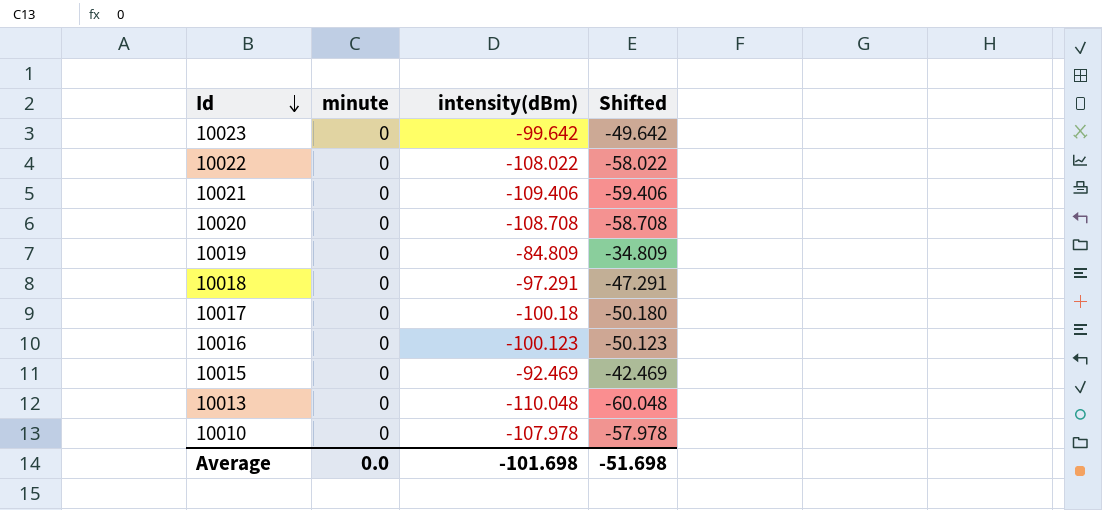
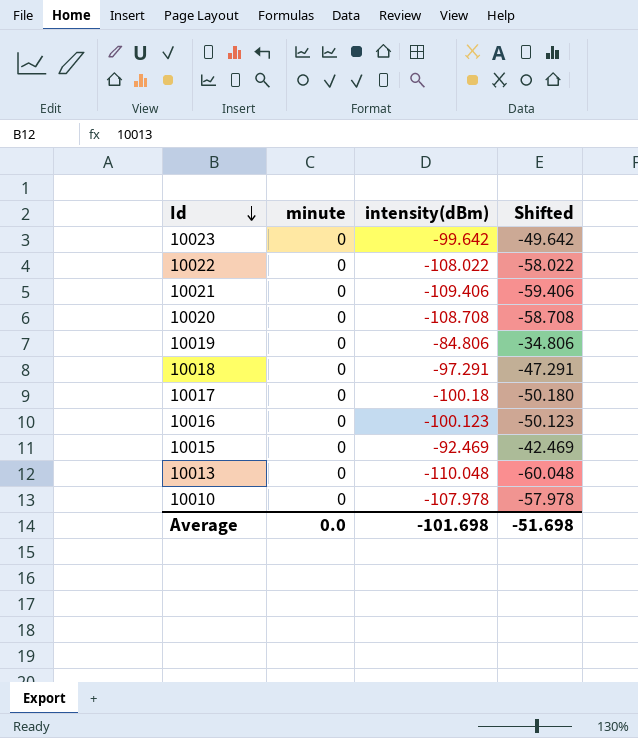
10019 | intensity(dBm): -84.809 -> -84.806
10019 | Shifted: -34.809 -> -34.806

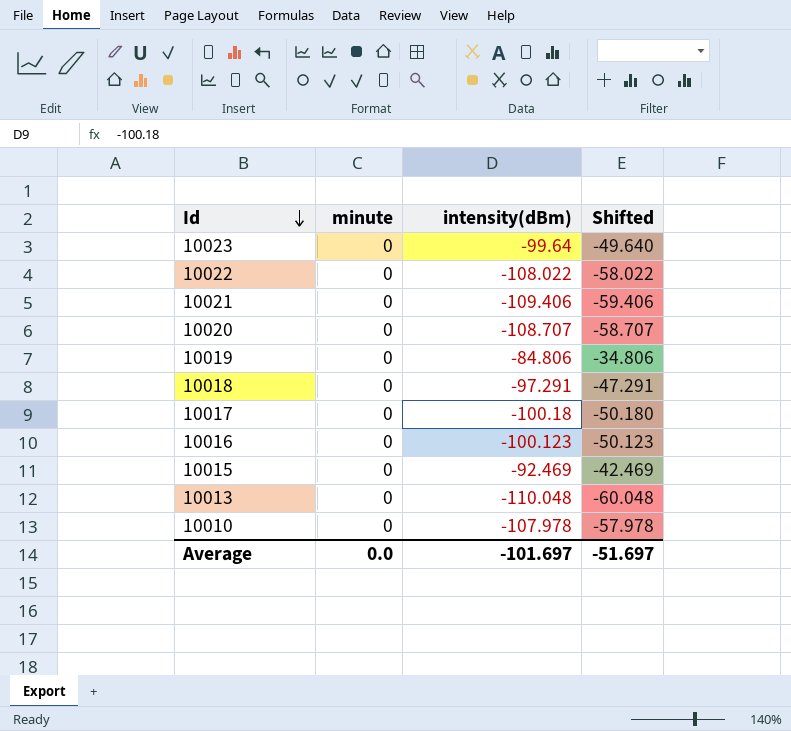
10023 | intensity(dBm): -99.642 -> -99.64
10023 | Shifted: -49.642 -> -49.640
10020 | intensity(dBm): -108.708 -> -108.707
10020 | Shifted: -58.708 -> -58.707
Average | intensity(dBm): -101.698 -> -101.697
Average | Shifted: -51.698 -> -51.697

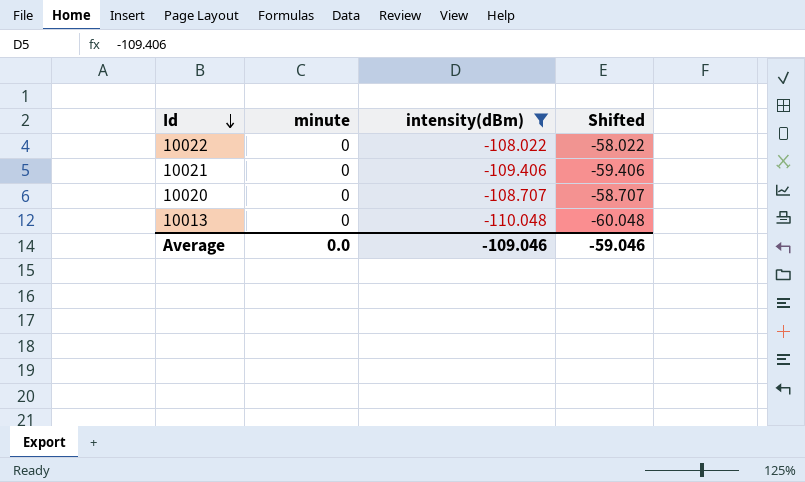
filter: none -> intensity(dBm) <= -108.022
Average | intensity(dBm): -101.697 -> -109.046
Average | Shifted: -51.697 -> -59.046

